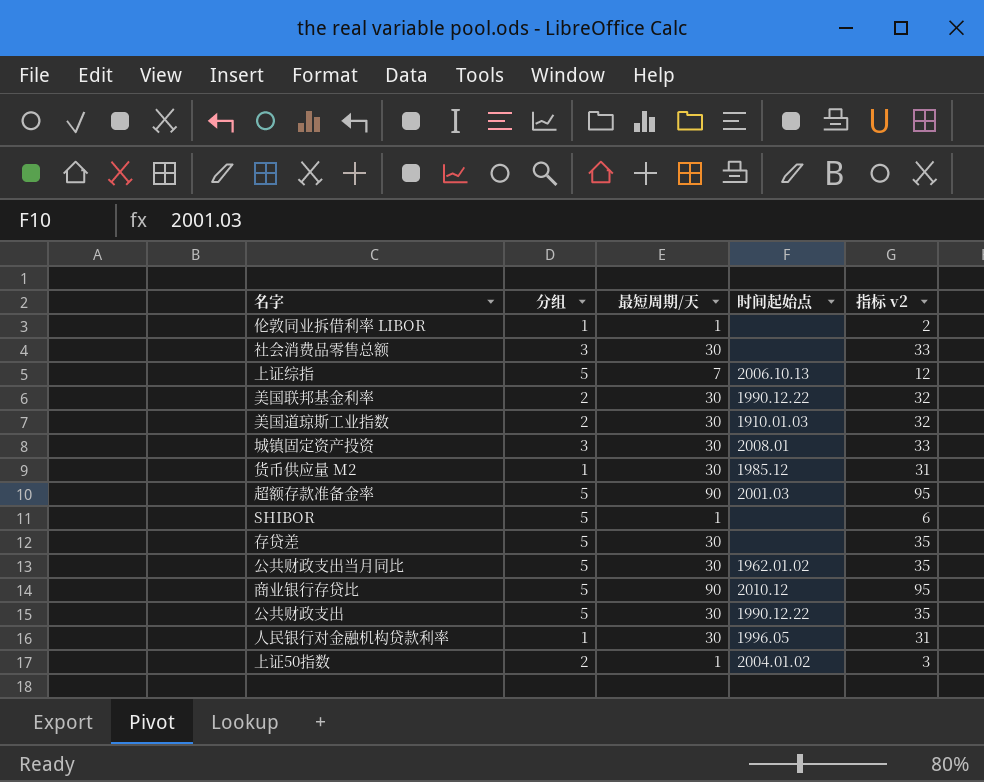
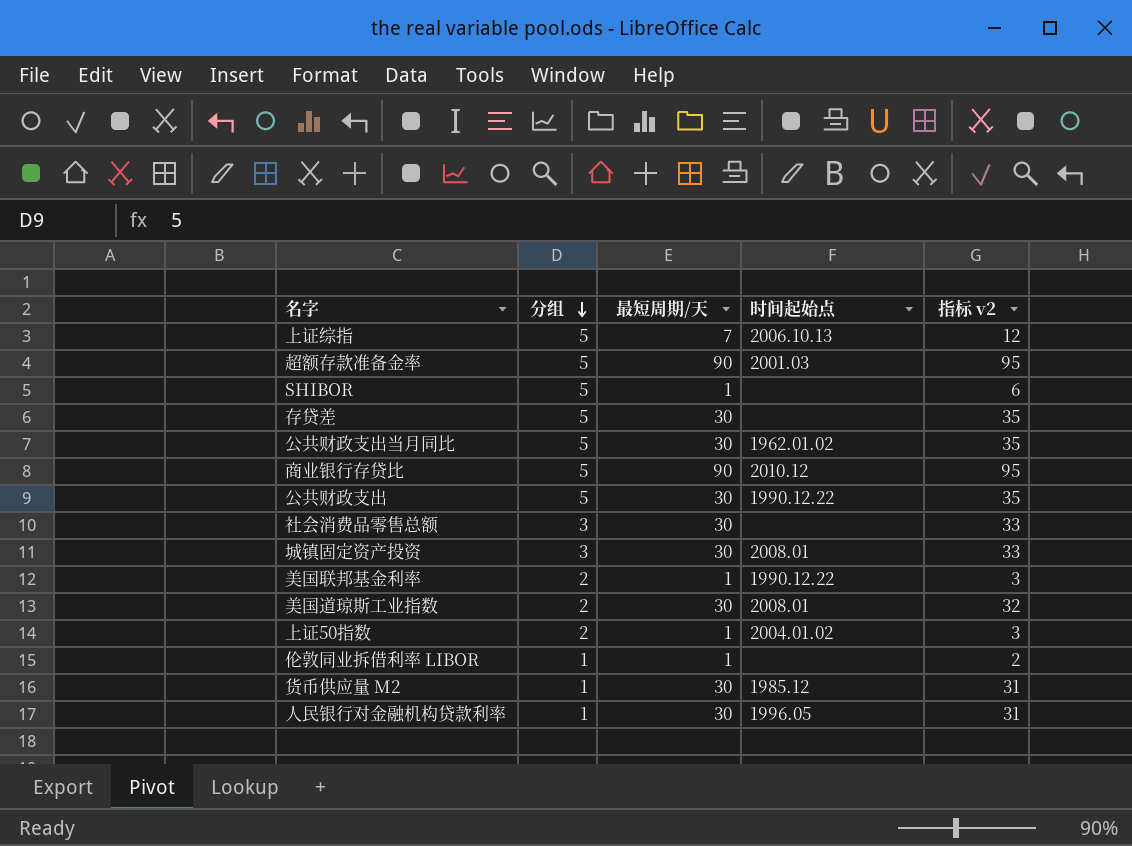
row order: none -> 分组 descending
美国联邦基金利率 | 最短周期/天: 30 -> 1
美国联邦基金利率 | 指标 v2: 32 -> 3
美国道琼斯工业指数 | 时间起始点: 1910.01.03 -> 2008.01

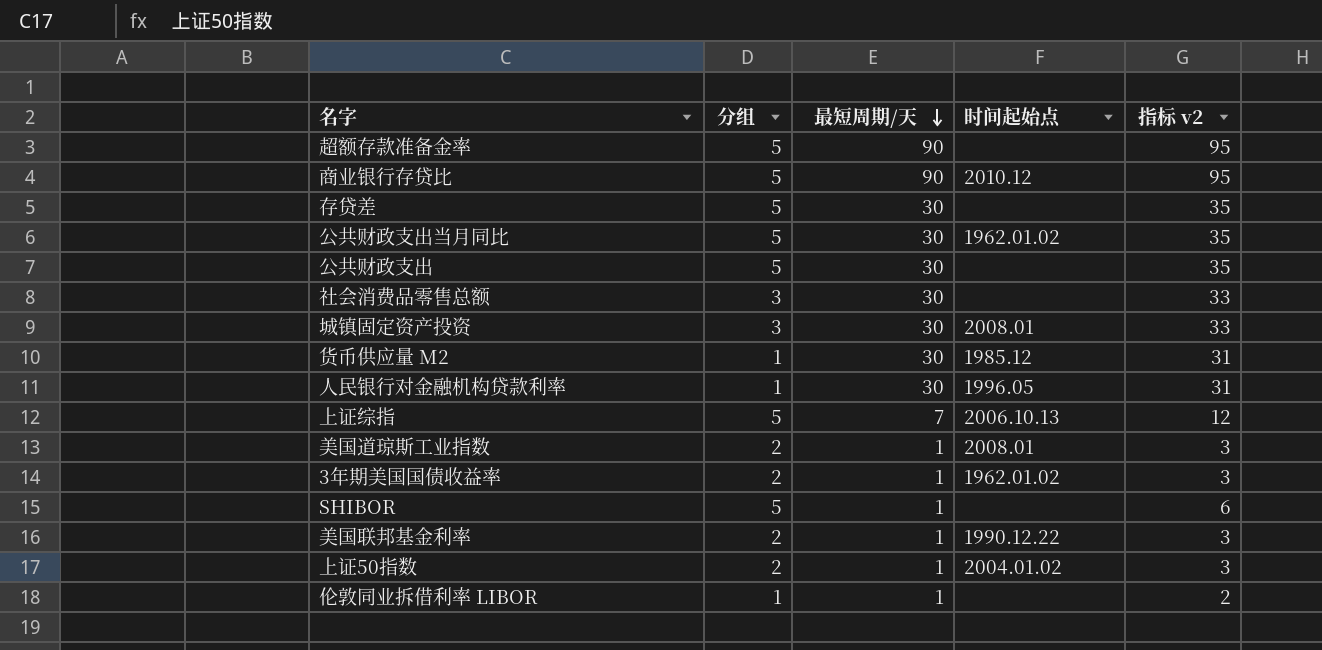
row order: 分组 descending -> 最短周期/天 descending
超额存款准备金率 | 时间起始点: 2001.03 -> none
公共财政支出 | 时间起始点: 1990.12.22 -> none
美国道琼斯工业指数 | 最短周期/天: 30 -> 1
美国道琼斯工业指数 | 指标 v2: 32 -> 3
row 3年期美国国债收益率: none -> 2 | 1 | 1962.01.02 | 3

